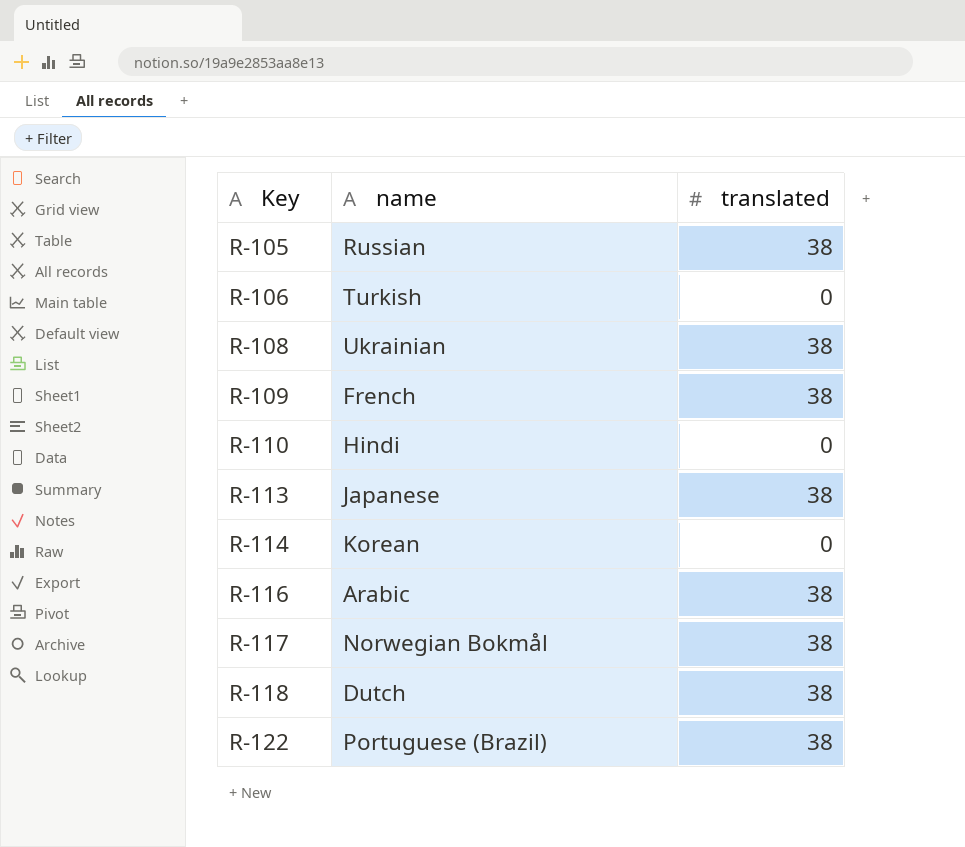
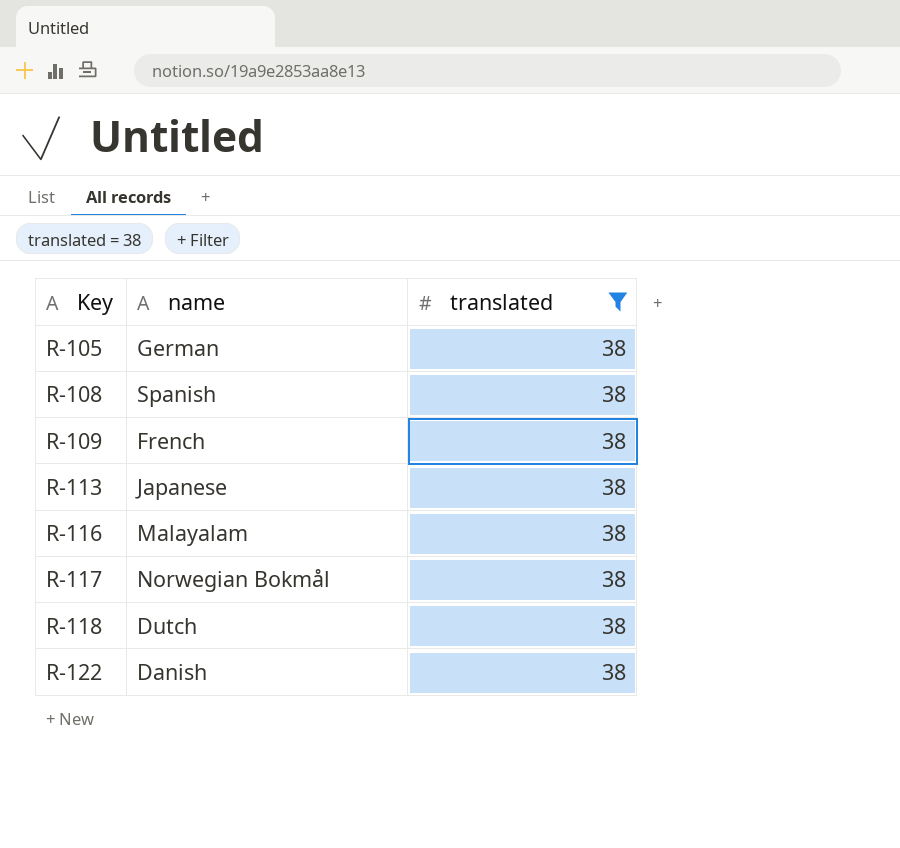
filter: none -> translated = 38
R-105 | name: Russian -> German
R-108 | name: Ukrainian -> Spanish
R-116 | name: Arabic -> Malayalam
R-122 | name: Portuguese (Brazil) -> Danish

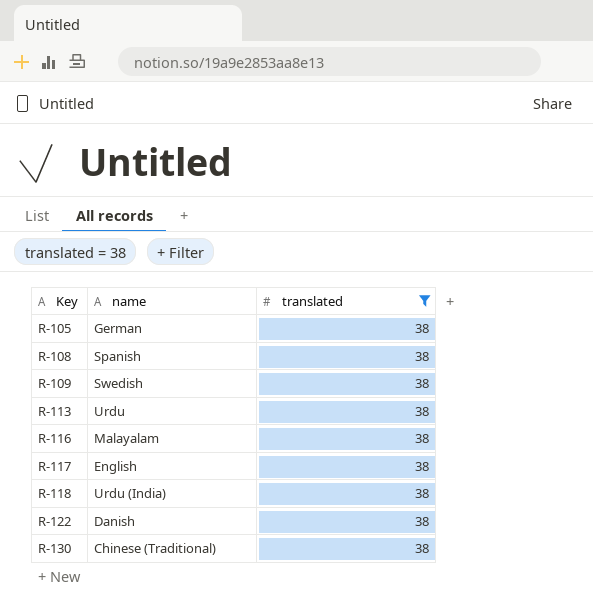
R-109 | name: French -> Swedish
R-113 | name: Japanese -> Urdu
R-117 | name: Norwegian Bokmål -> English
R-118 | name: Dutch -> Urdu (India)
row R-130: none -> Chinese (Traditional) | 38

